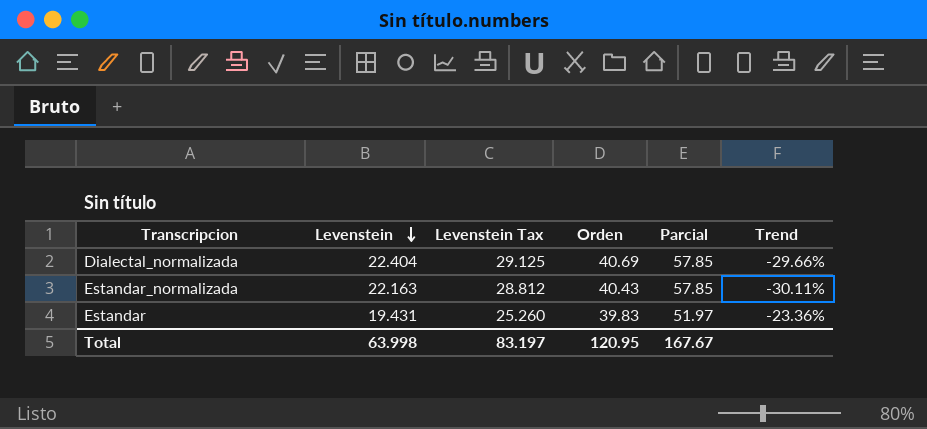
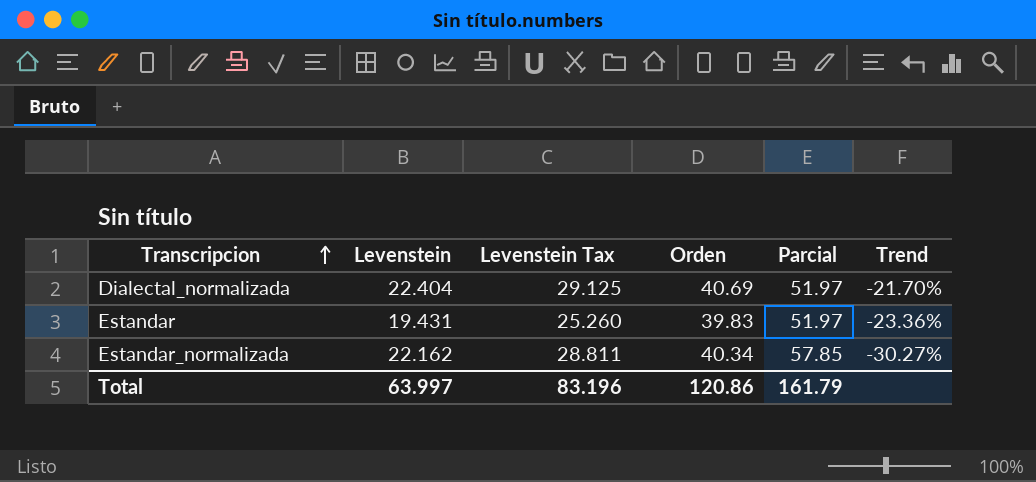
row order: Levenstein descending -> Transcripcion ascending
Dialectal_normalizada | Parcial: 57.85 -> 51.97
Dialectal_normalizada | Trend: -29.66% -> -21.70%
Estandar_normalizada | Levenstein: 22.163 -> 22.162
Estandar_normalizada | Levenstein Tax: 28.812 -> 28.811
Estandar_normalizada | Orden: 40.43 -> 40.34
Estandar_normalizada | Trend: -30.11% -> -30.27%
Total | Levenstein: 63.998 -> 63.997
Total | Levenstein Tax: 83.197 -> 83.196
Total | Orden: 120.95 -> 120.86
Total | Parcial: 167.67 -> 161.79

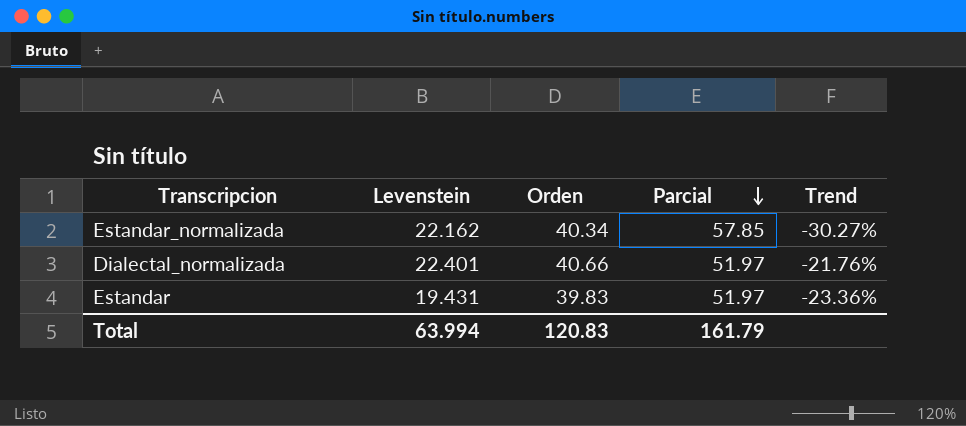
row order: Transcripcion ascending -> Parcial descending
column Levenstein Tax | formula: [Levenstein] * 1.3 -> none
Dialectal_normalizada | Levenstein: 22.404 -> 22.401
Dialectal_normalizada | Orden: 40.69 -> 40.66
Dialectal_normalizada | Trend: -21.70% -> -21.76%
Total | Levenstein: 63.997 -> 63.994
Total | Orden: 120.86 -> 120.83

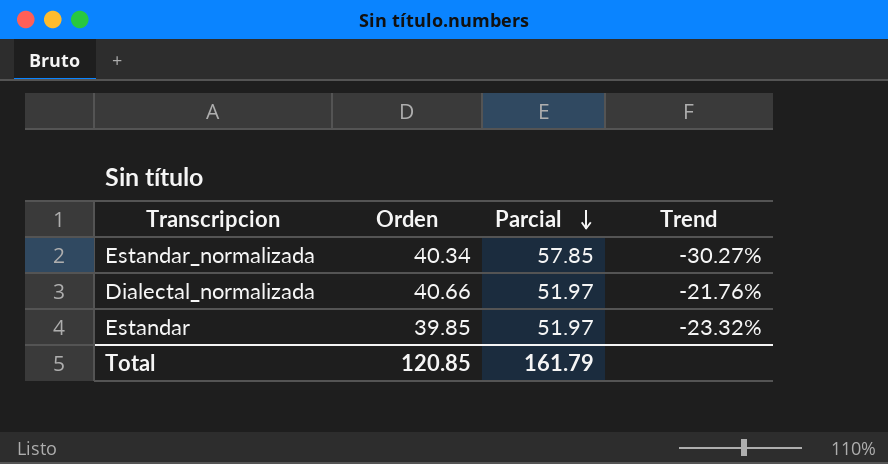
column Levenstein | position: 2 -> none
Estandar | Orden: 39.83 -> 39.85
Estandar | Trend: -23.36% -> -23.32%
Total | Orden: 120.83 -> 120.85

